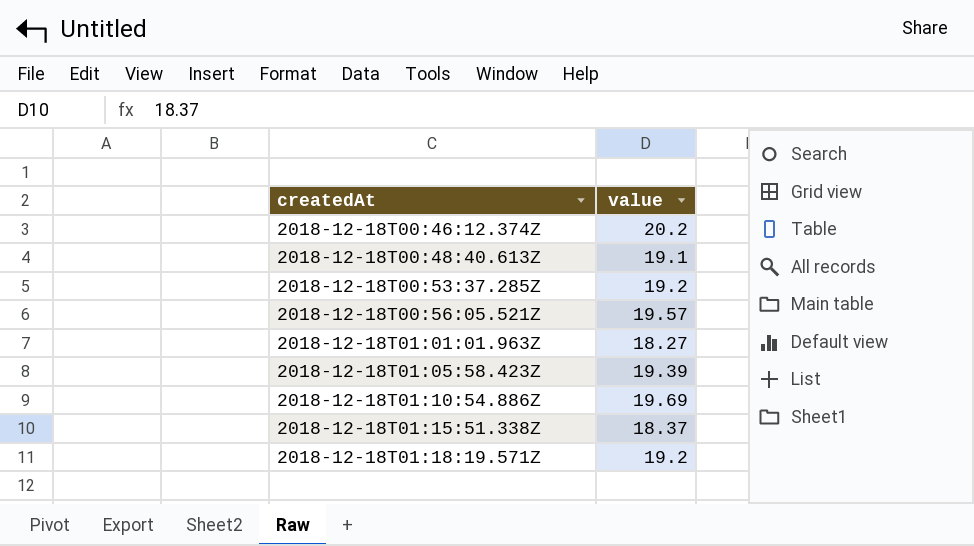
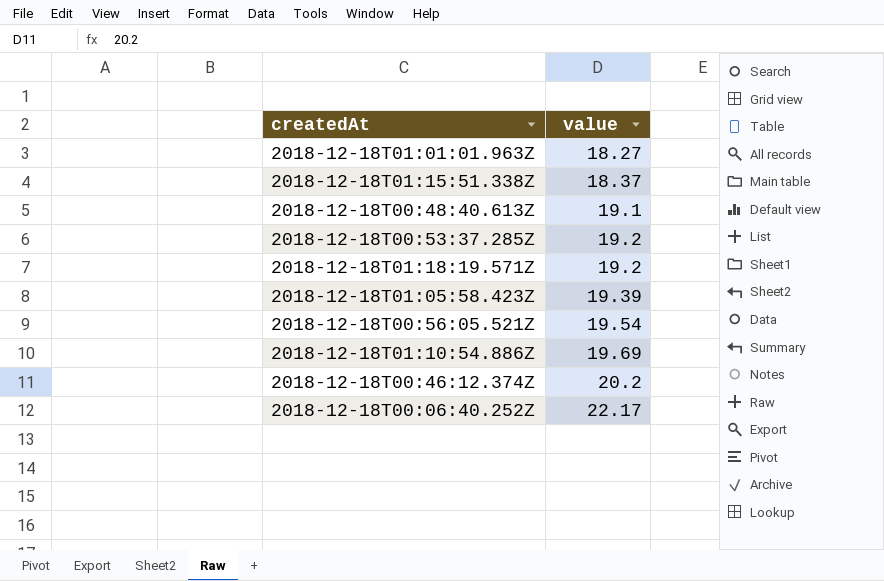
row order: createdAt ascending -> value ascending
2018-12-18T00:56:05.521Z | value: 19.57 -> 19.54
row 2018-12-18T00:06:40.252Z: none -> 22.17

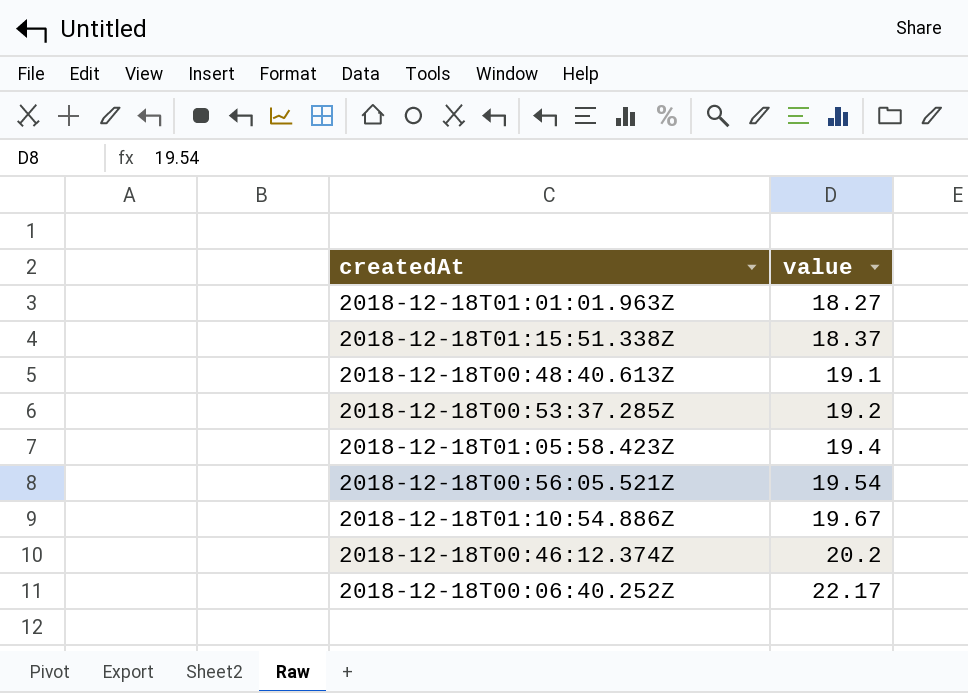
row 2018-12-18T01:18:19.571Z: 19.2 -> none
2018-12-18T01:05:58.423Z | value: 19.39 -> 19.4
2018-12-18T01:10:54.886Z | value: 19.69 -> 19.67

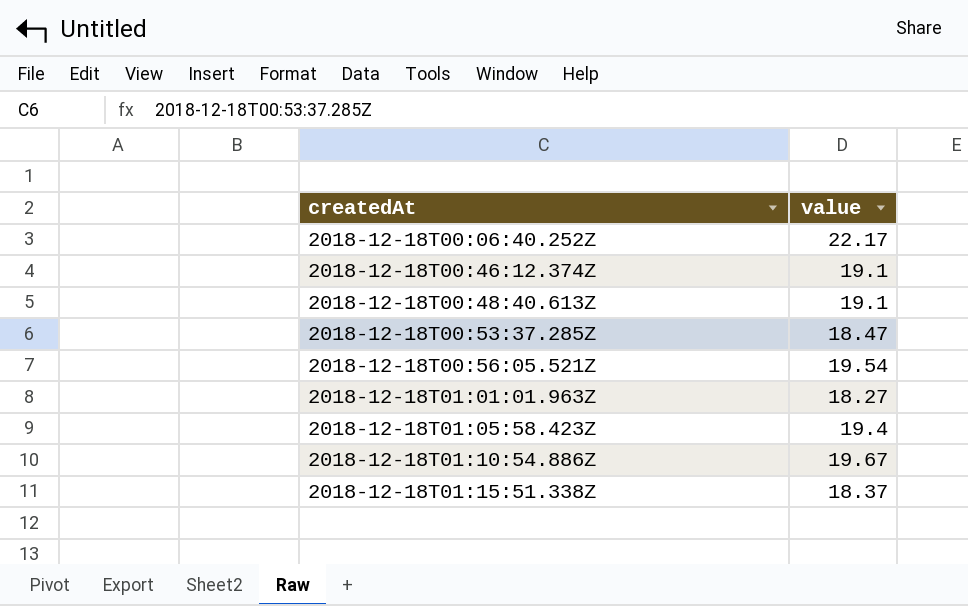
row order: value ascending -> createdAt ascending
2018-12-18T00:46:12.374Z | value: 20.2 -> 19.1
2018-12-18T00:53:37.285Z | value: 19.2 -> 18.47

